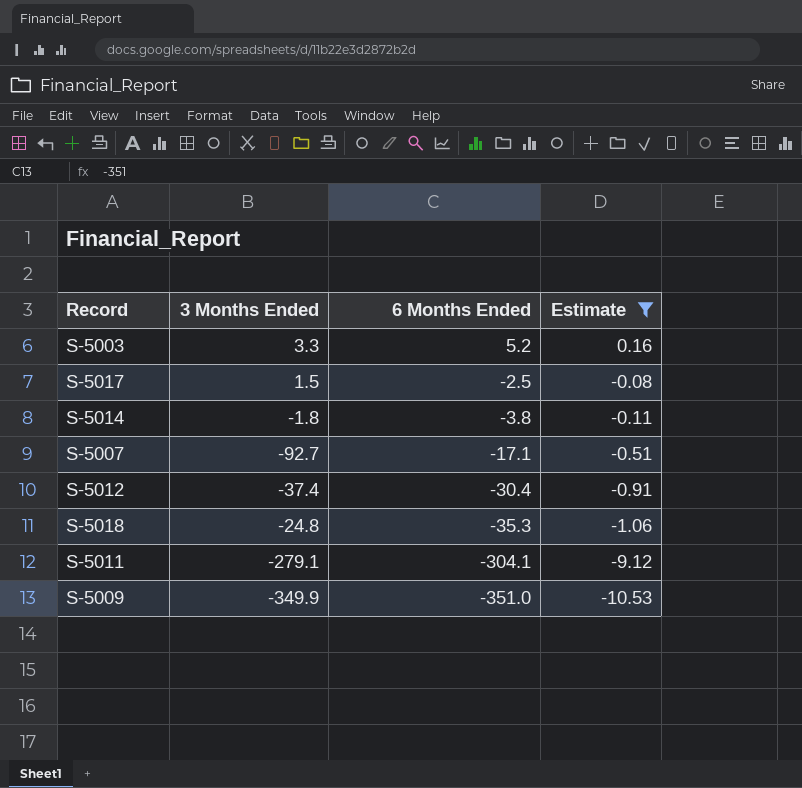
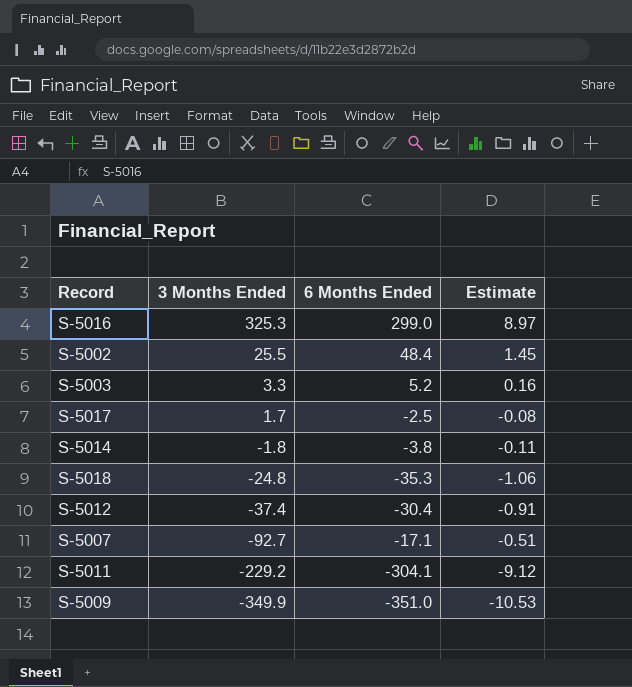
filter: Estimate <= 0.16 -> none
row order: 6 Months Ended descending -> 3 Months Ended descending
S-5017 | 3 Months Ended: 1.5 -> 1.7
S-5011 | 3 Months Ended: -279.1 -> -229.2

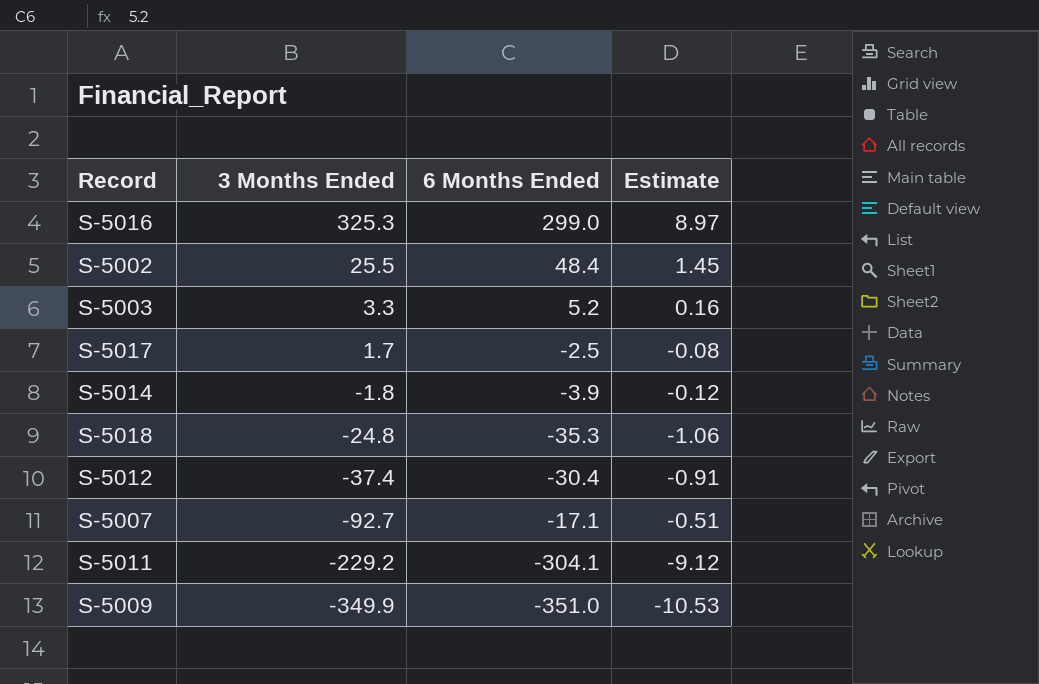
S-5014 | 6 Months Ended: -3.8 -> -3.9
S-5014 | Estimate: -0.11 -> -0.12

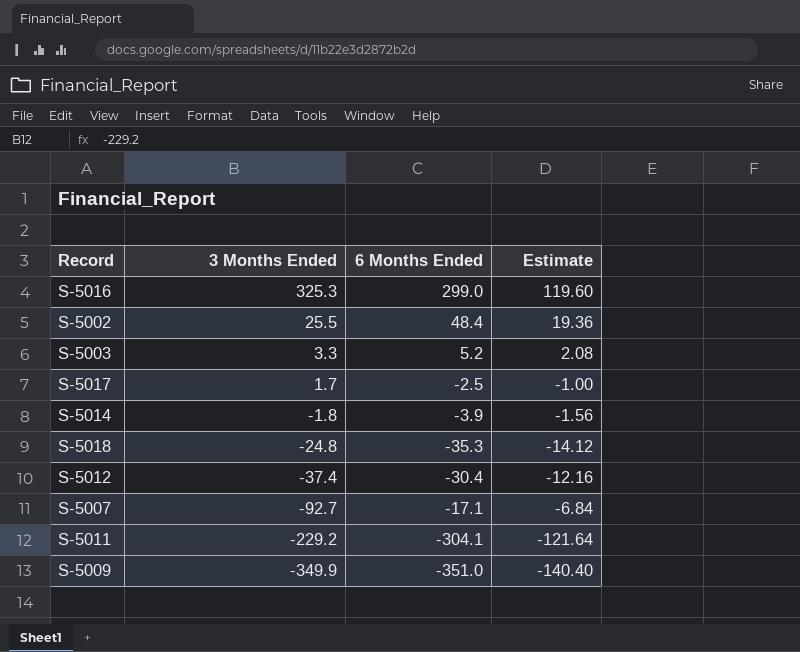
column Estimate | formula: [6 Months Ended] * 0.03 -> [6 Months Ended] * 0.4

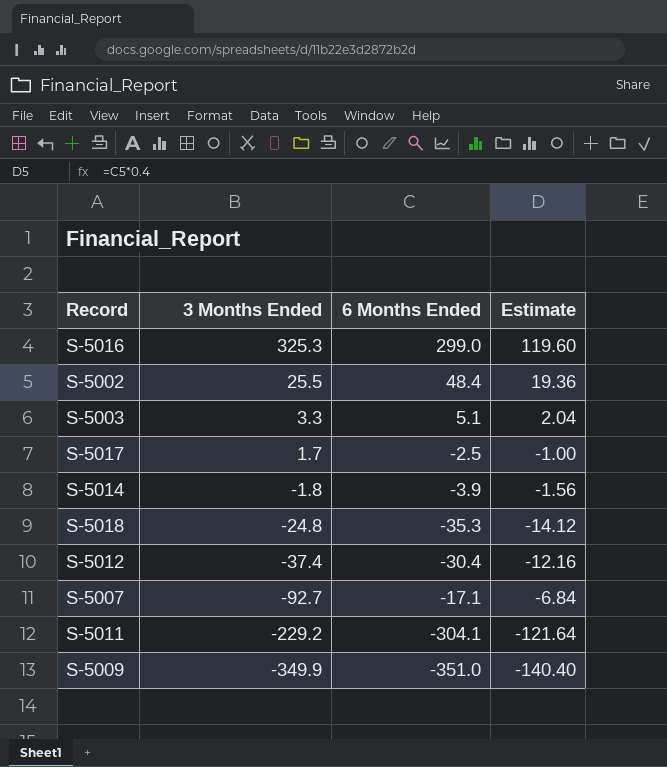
S-5003 | 6 Months Ended: 5.2 -> 5.1
S-5003 | Estimate: 2.08 -> 2.04

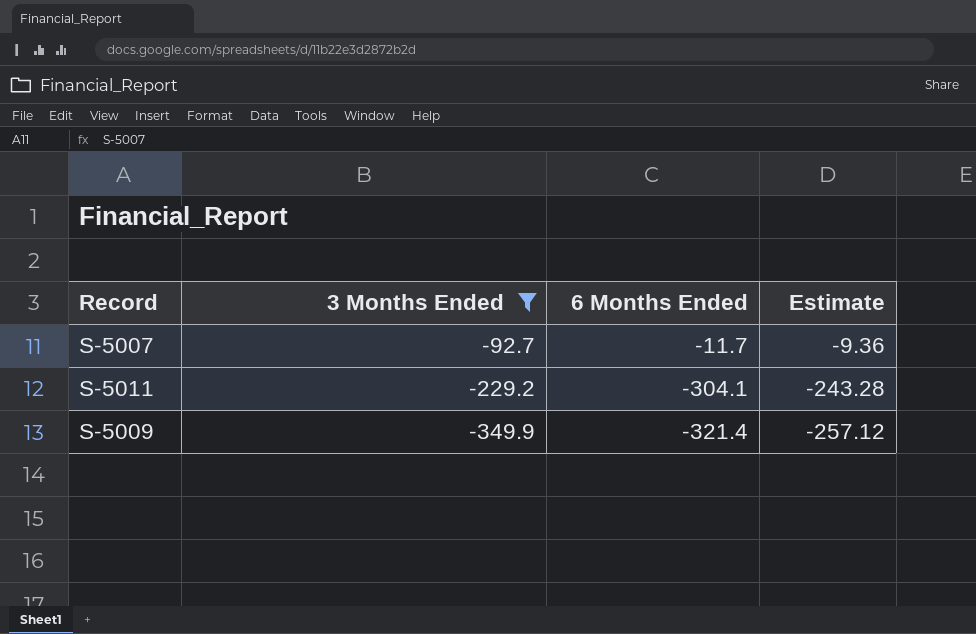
filter: none -> 3 Months Ended <= -92.7
column Estimate | formula: [6 Months Ended] * 0.4 -> [6 Months Ended] * 0.8
S-5007 | 6 Months Ended: -17.1 -> -11.7
S-5009 | 6 Months Ended: -351.0 -> -321.4

